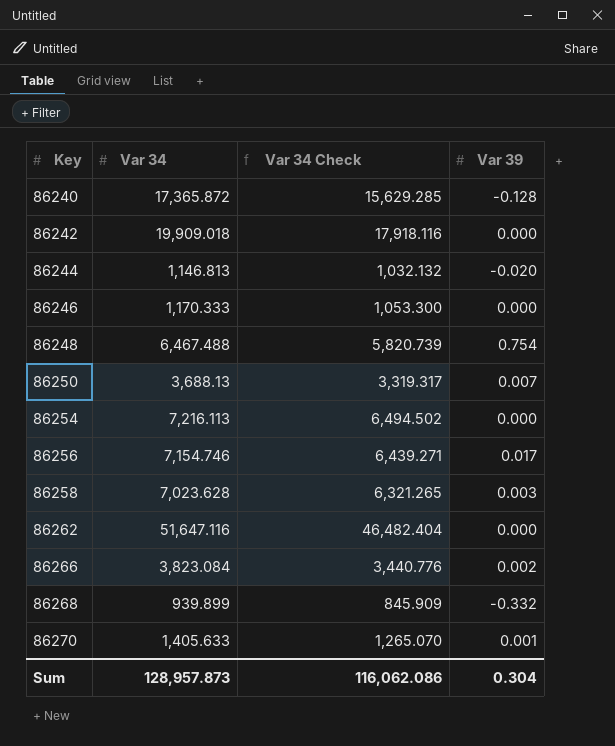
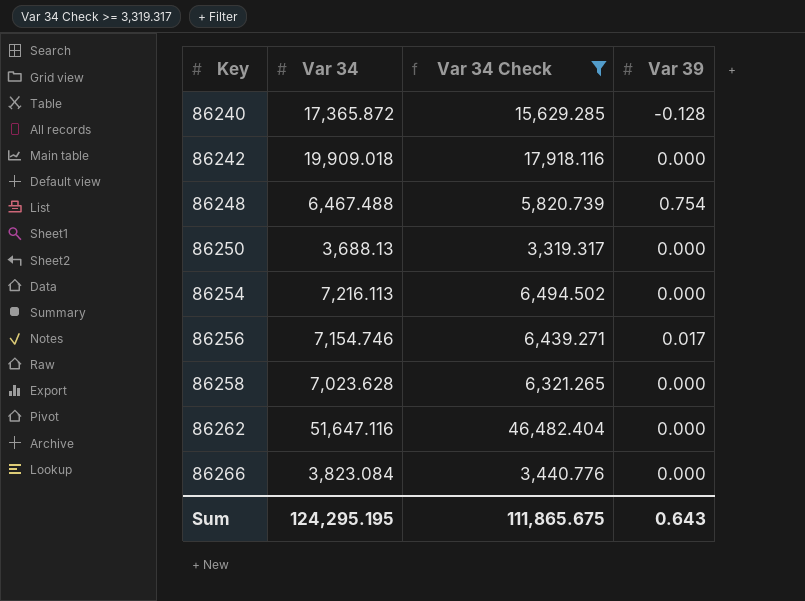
filter: none -> Var 34 Check >= 3,319.317
86250 | Var 39: 0.007 -> 0.000
86258 | Var 39: 0.003 -> 0.000
86266 | Var 39: 0.002 -> 0.000
Sum | Var 34: 128,957.873 -> 124,295.195
Sum | Var 34 Check: 116,062.086 -> 111,865.675
Sum | Var 39: 0.304 -> 0.643

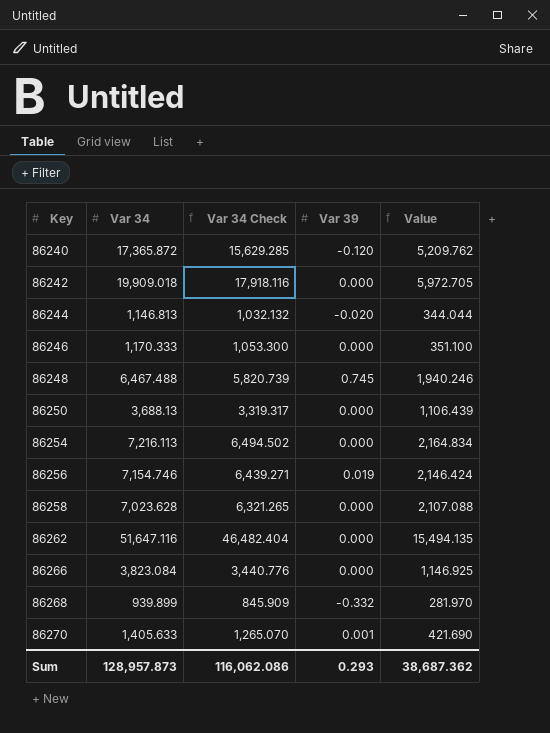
filter: Var 34 Check >= 3,319.317 -> none
column Value | formula: none -> [Var 34] * 0.3
86240 | Var 39: -0.128 -> -0.120
86248 | Var 39: 0.754 -> 0.745
86256 | Var 39: 0.017 -> 0.019
Sum | Var 34: 124,295.195 -> 128,957.873
Sum | Var 34 Check: 111,865.675 -> 116,062.086
Sum | Var 39: 0.643 -> 0.293

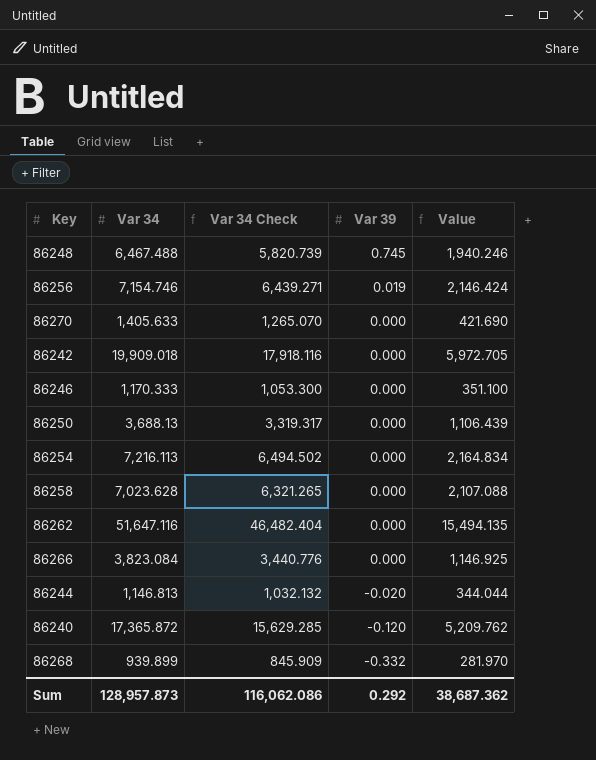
row order: Key ascending -> Var 39 descending
86270 | Var 39: 0.001 -> 0.000
Sum | Var 39: 0.293 -> 0.292

